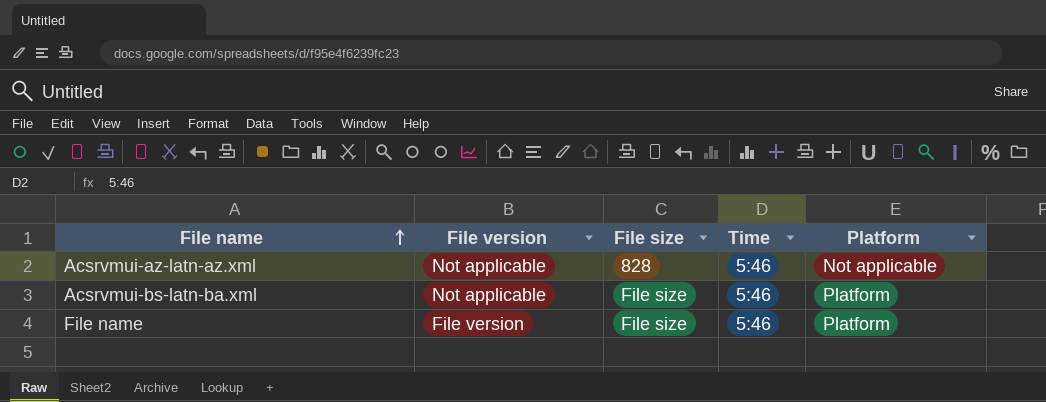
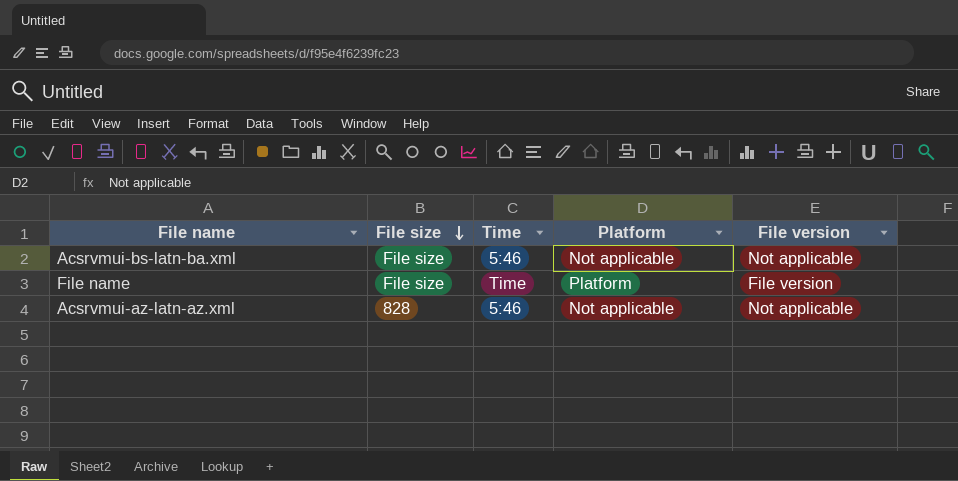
row order: File name ascending -> File size descending
column File version | position: 2 -> 5
Acsrvmui-bs-latn-ba.xml | Platform: Platform -> Not applicable
File name | Time: 5:46 -> Time

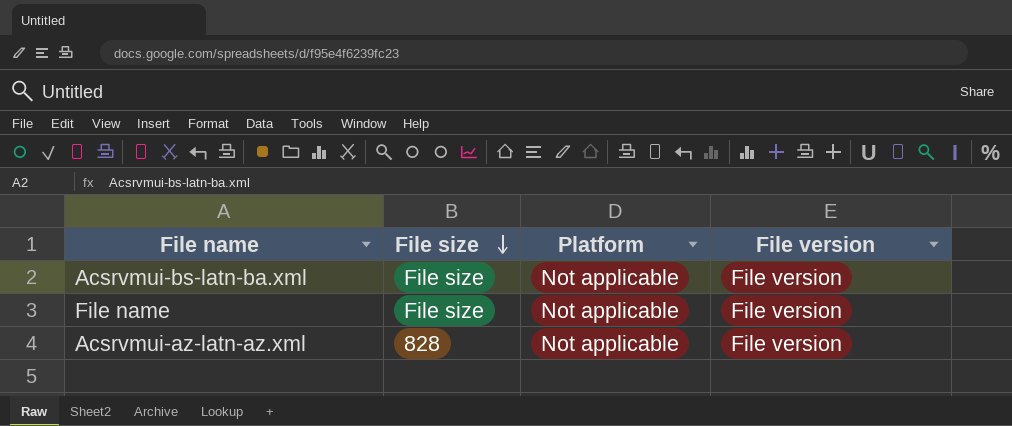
column Time | position: 3 -> none
Acsrvmui-bs-latn-ba.xml | File version: Not applicable -> File version
File name | Platform: Platform -> Not applicable
Acsrvmui-az-latn-az.xml | File version: Not applicable -> File version

